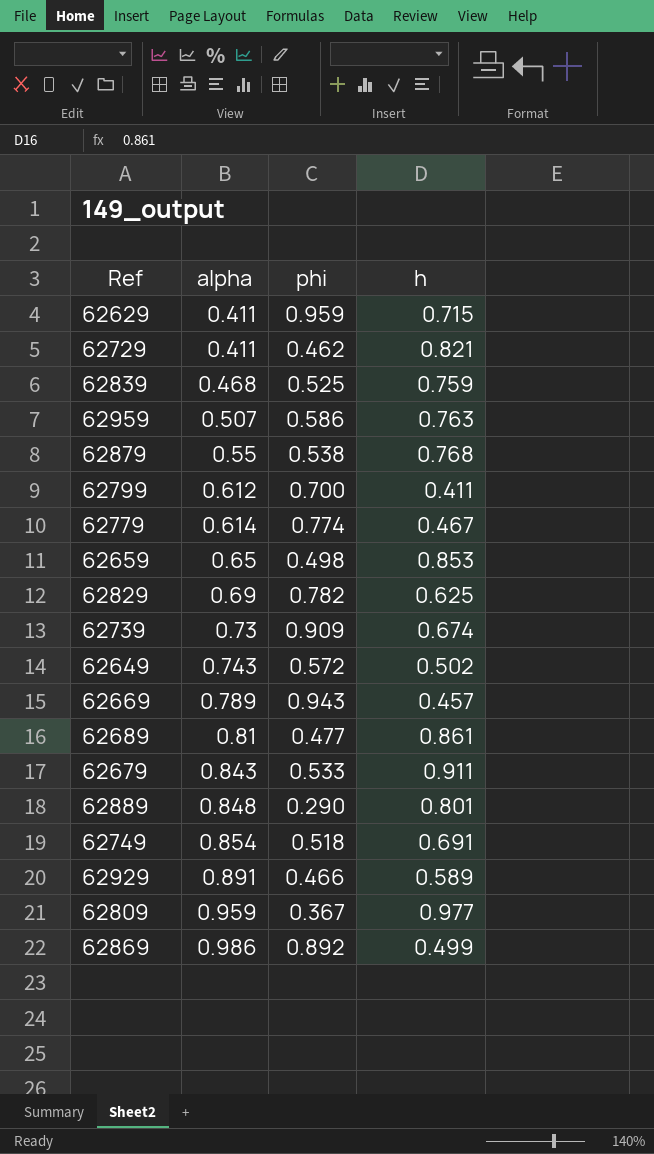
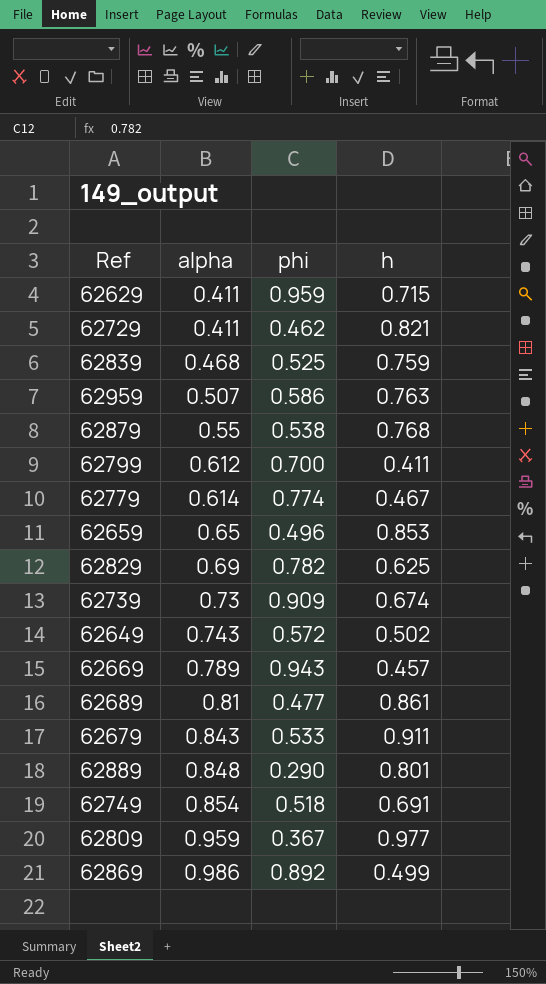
row 62929: 0.891 | 0.466 | 0.589 -> none
62659 | phi: 0.498 -> 0.496

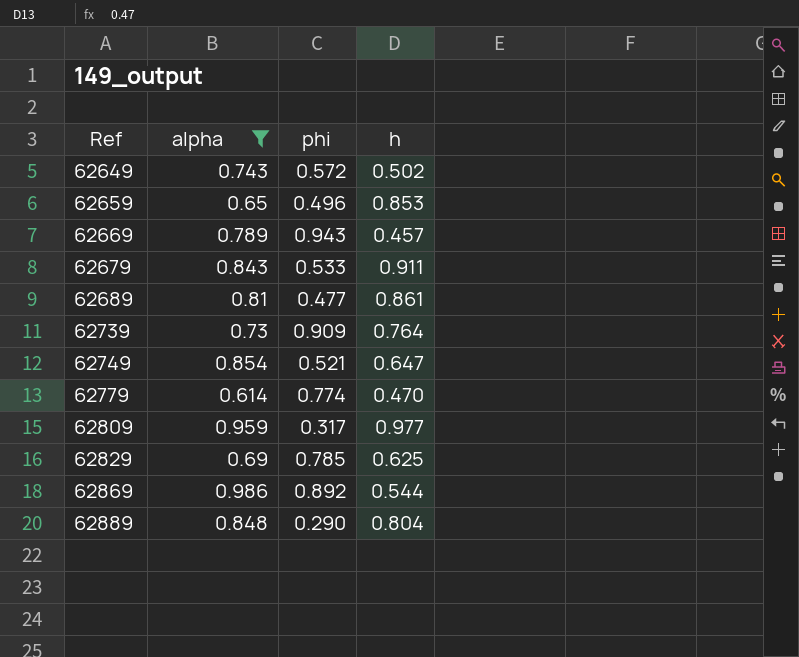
filter: none -> alpha >= 0.614
row order: alpha ascending -> Ref ascending
62739 | h: 0.674 -> 0.764
62749 | phi: 0.518 -> 0.521
62749 | h: 0.691 -> 0.647
62779 | h: 0.467 -> 0.470
62809 | phi: 0.367 -> 0.317
62829 | phi: 0.782 -> 0.785
62869 | h: 0.499 -> 0.544
62889 | h: 0.801 -> 0.804

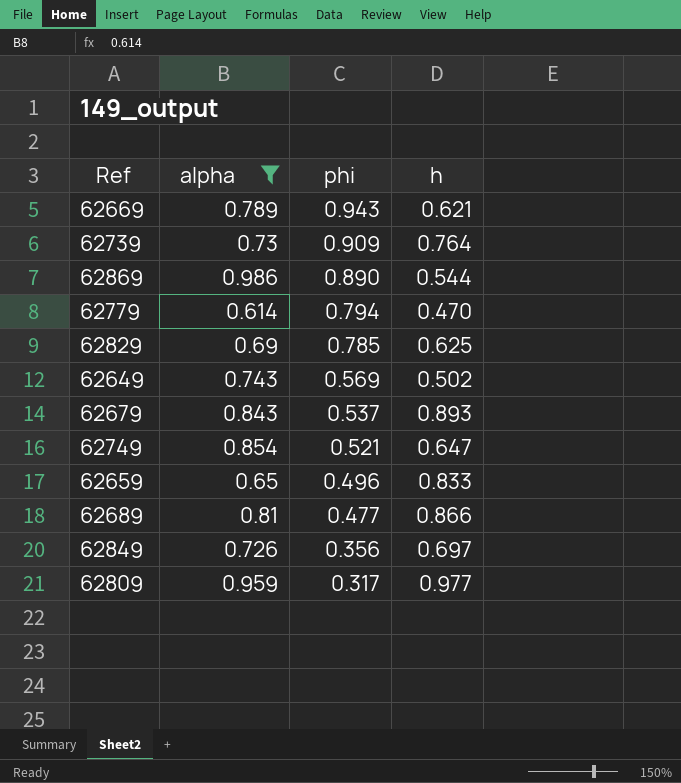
row order: Ref ascending -> phi descending
row 62889: 0.848 | 0.290 | 0.804 -> none
62669 | h: 0.457 -> 0.621
62869 | phi: 0.892 -> 0.890
62779 | phi: 0.774 -> 0.794
62649 | phi: 0.572 -> 0.569
62679 | phi: 0.533 -> 0.537
62679 | h: 0.911 -> 0.893
62659 | h: 0.853 -> 0.833
62689 | h: 0.861 -> 0.866
row 62849: none -> 0.726 | 0.356 | 0.697

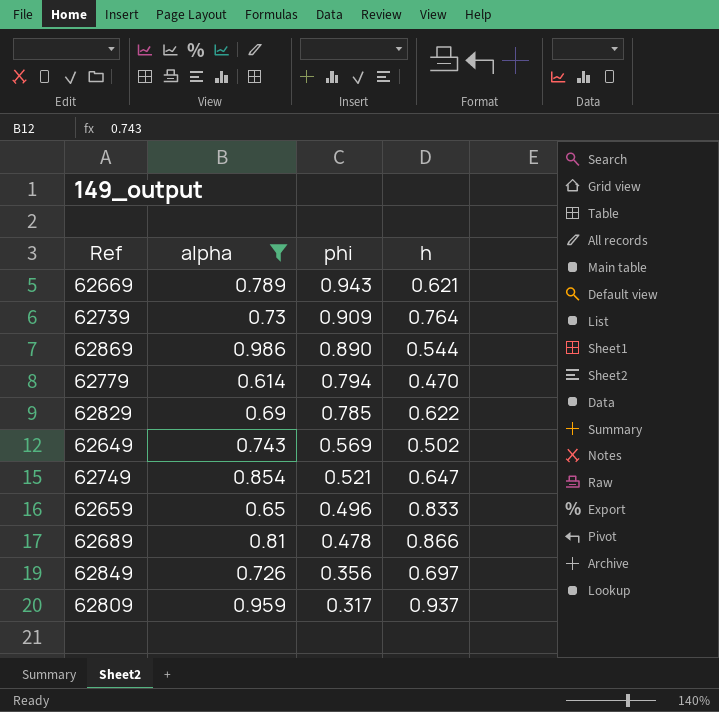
row 62679: 0.843 | 0.537 | 0.893 -> none
62829 | h: 0.625 -> 0.622
62689 | phi: 0.477 -> 0.478
62809 | h: 0.977 -> 0.937

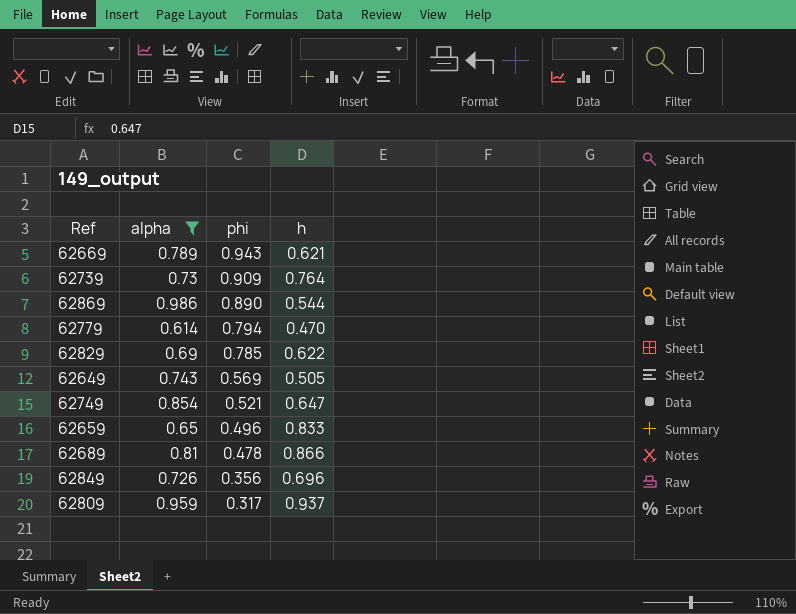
62649 | h: 0.502 -> 0.505
62849 | h: 0.697 -> 0.696

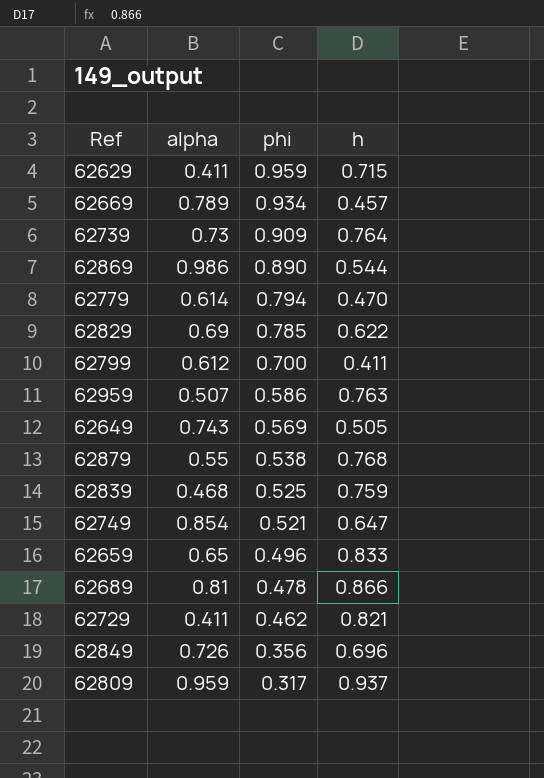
filter: alpha >= 0.614 -> none
62669 | phi: 0.943 -> 0.934
62669 | h: 0.621 -> 0.457

